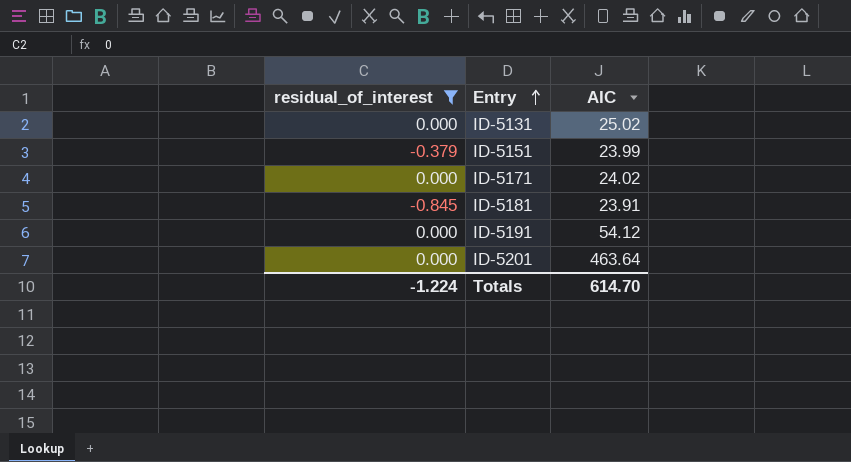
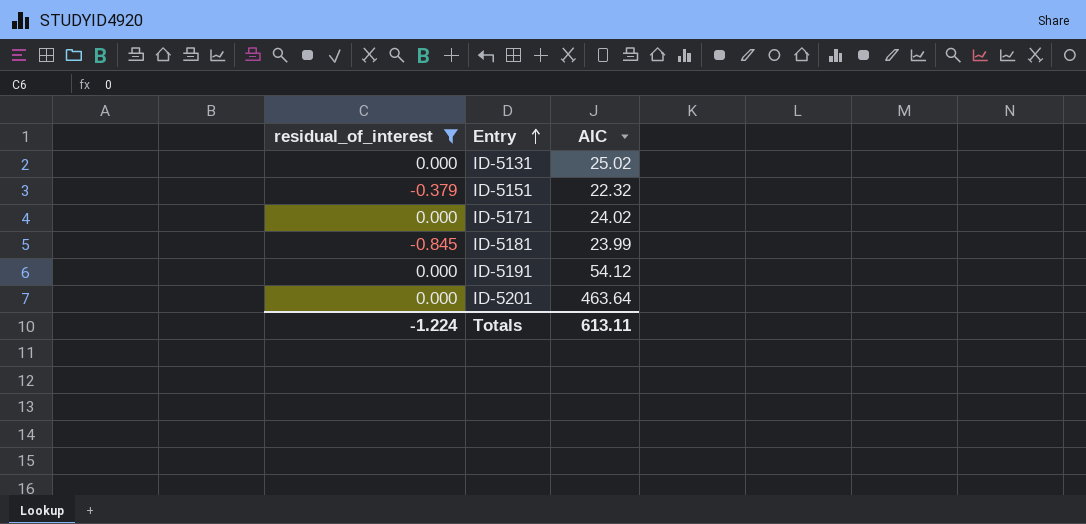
ID-5151 | AIC: 23.99 -> 22.32
ID-5181 | AIC: 23.91 -> 23.99
Totals | AIC: 614.70 -> 613.11

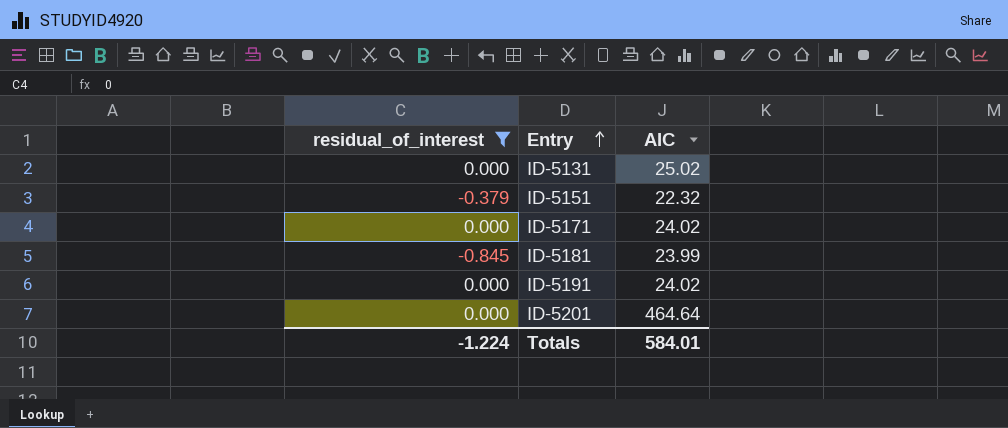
ID-5191 | AIC: 54.12 -> 24.02
ID-5201 | AIC: 463.64 -> 464.64
Totals | AIC: 613.11 -> 584.01

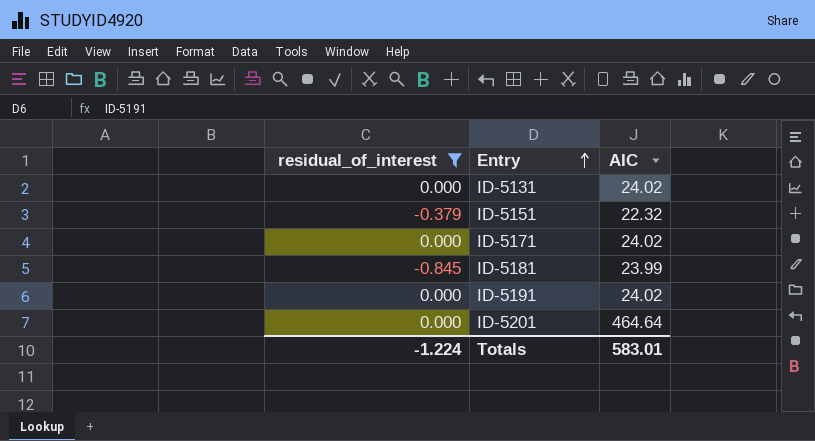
ID-5131 | AIC: 25.02 -> 24.02
Totals | AIC: 584.01 -> 583.01

